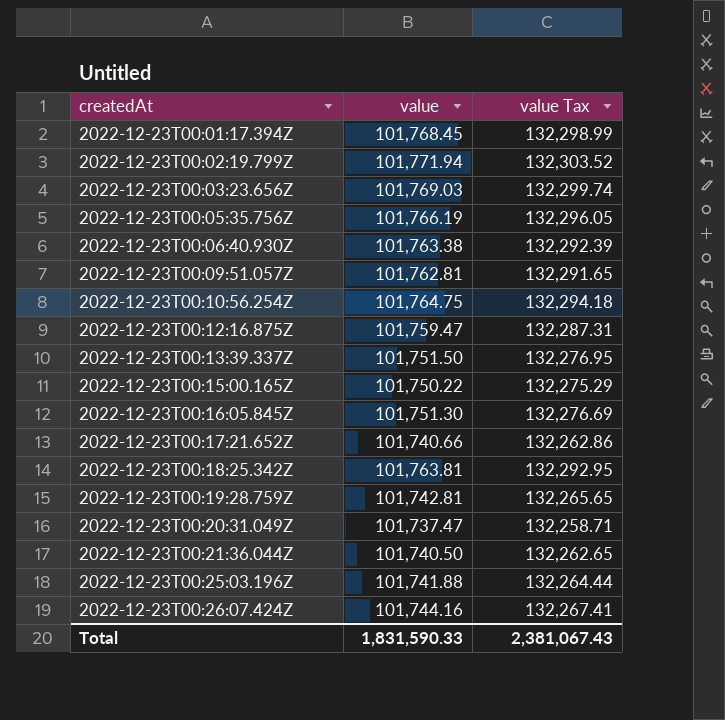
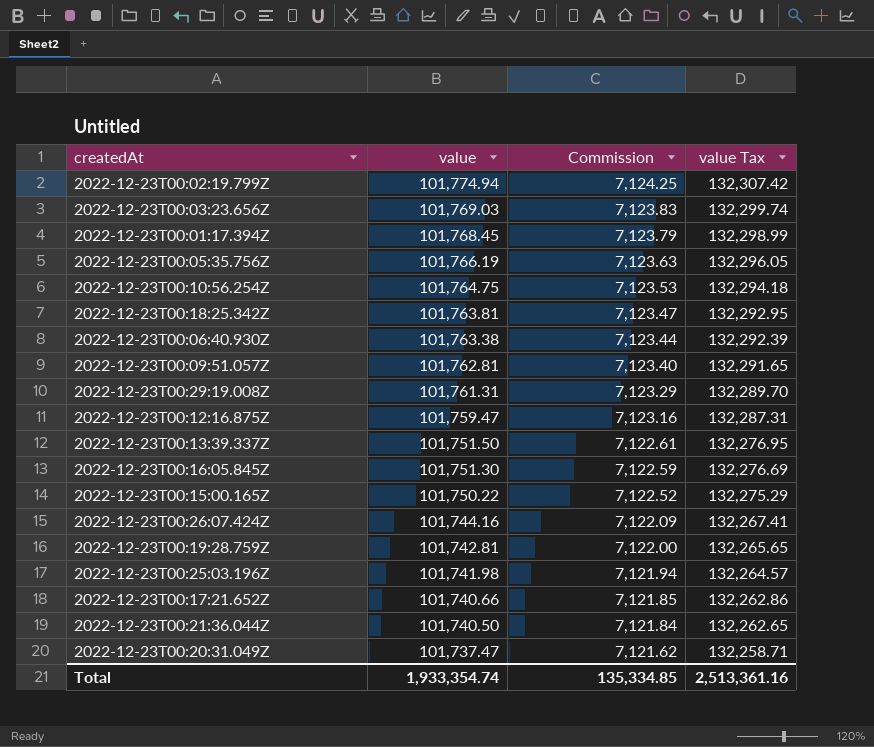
row order: createdAt ascending -> value descending
column Commission | formula: none -> [value] * 0.07
2022-12-23T00:02:19.799Z | value: 101,771.94 -> 101,774.94
2022-12-23T00:02:19.799Z | value Tax: 132,303.52 -> 132,307.42
row 2022-12-23T00:29:19.008Z: none -> 101,761.31 | 7,123.29 | 132,289.70
2022-12-23T00:25:03.196Z | value: 101,741.88 -> 101,741.98
2022-12-23T00:25:03.196Z | value Tax: 132,264.44 -> 132,264.57
Total | value: 1,831,590.33 -> 1,933,354.74
Total | value Tax: 2,381,067.43 -> 2,513,361.16

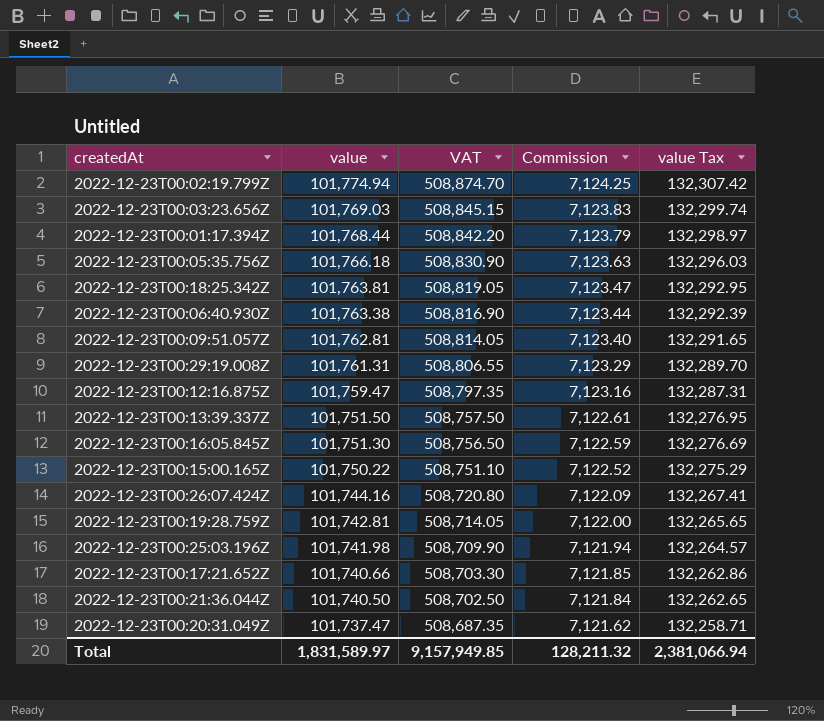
column VAT | formula: none -> [value] * 5
row 2022-12-23T00:10:56.254Z: 101,764.75 | 7,123.53 | 132,294.18 -> none
2022-12-23T00:01:17.394Z | value: 101,768.45 -> 101,768.44
2022-12-23T00:01:17.394Z | value Tax: 132,298.99 -> 132,298.97
2022-12-23T00:05:35.756Z | value: 101,766.19 -> 101,766.18
2022-12-23T00:05:35.756Z | value Tax: 132,296.05 -> 132,296.03
Total | value: 1,933,354.74 -> 1,831,589.97
Total | Commission: 135,334.85 -> 128,211.32
Total | value Tax: 2,513,361.16 -> 2,381,066.94

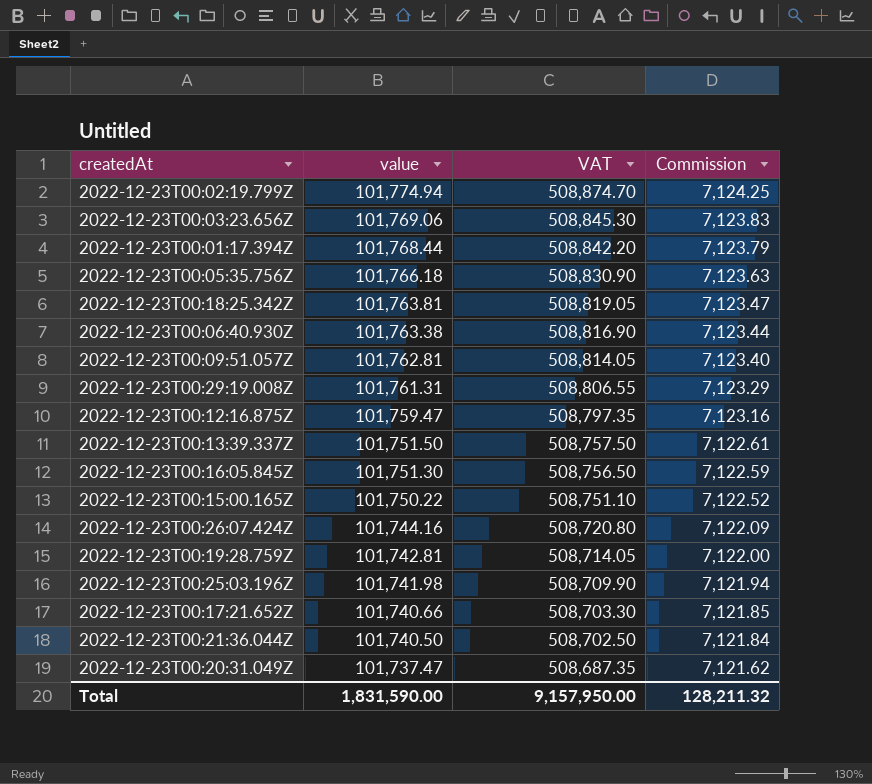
column value Tax | formula: [value] * 1.3 -> none
2022-12-23T00:03:23.656Z | value: 101,769.03 -> 101,769.06
2022-12-23T00:03:23.656Z | VAT: 508,845.15 -> 508,845.30
Total | value: 1,831,589.97 -> 1,831,590.00
Total | VAT: 9,157,949.85 -> 9,157,950.00

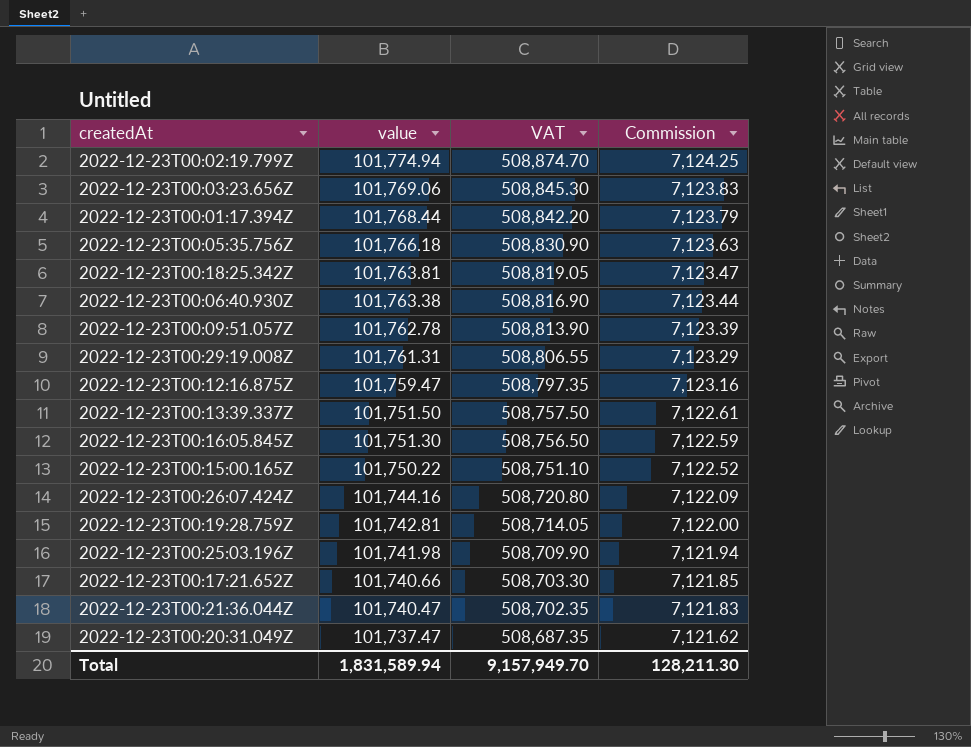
2022-12-23T00:09:51.057Z | value: 101,762.81 -> 101,762.78
2022-12-23T00:09:51.057Z | VAT: 508,814.05 -> 508,813.90
2022-12-23T00:09:51.057Z | Commission: 7,123.40 -> 7,123.39
2022-12-23T00:21:36.044Z | value: 101,740.50 -> 101,740.47
2022-12-23T00:21:36.044Z | VAT: 508,702.50 -> 508,702.35
2022-12-23T00:21:36.044Z | Commission: 7,121.84 -> 7,121.83
Total | value: 1,831,590.00 -> 1,831,589.94
Total | VAT: 9,157,950.00 -> 9,157,949.70
Total | Commission: 128,211.32 -> 128,211.30

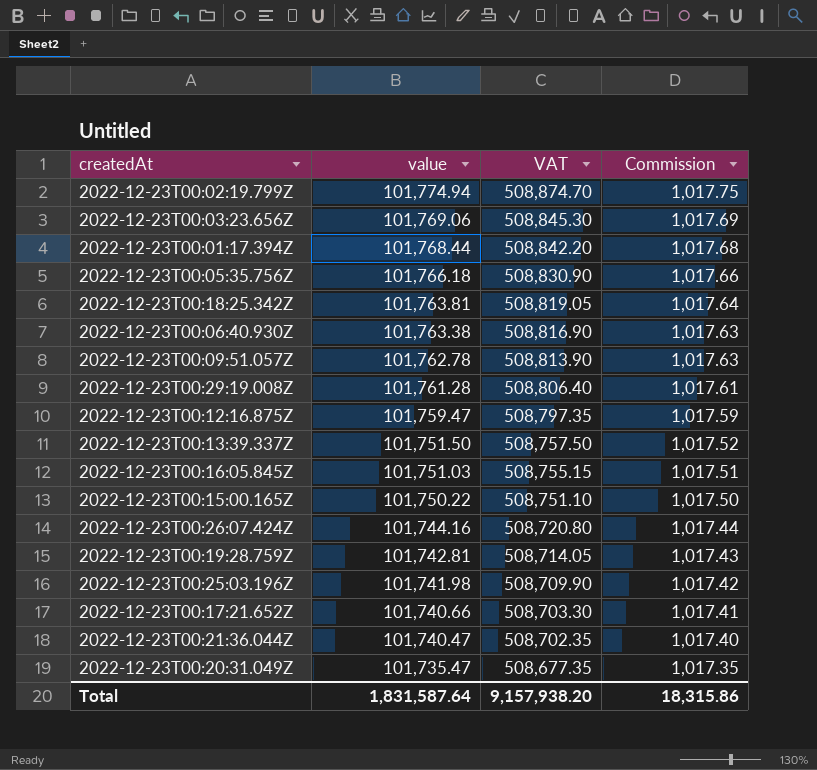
column Commission | formula: [value] * 0.07 -> [value] * 0.01
2022-12-23T00:29:19.008Z | value: 101,761.31 -> 101,761.28
2022-12-23T00:29:19.008Z | VAT: 508,806.55 -> 508,806.40
2022-12-23T00:16:05.845Z | value: 101,751.30 -> 101,751.03
2022-12-23T00:16:05.845Z | VAT: 508,756.50 -> 508,755.15
2022-12-23T00:20:31.049Z | value: 101,737.47 -> 101,735.47
2022-12-23T00:20:31.049Z | VAT: 508,687.35 -> 508,677.35
Total | value: 1,831,589.94 -> 1,831,587.64
Total | VAT: 9,157,949.70 -> 9,157,938.20
Total | Commission: 128,211.30 -> 18,315.86

